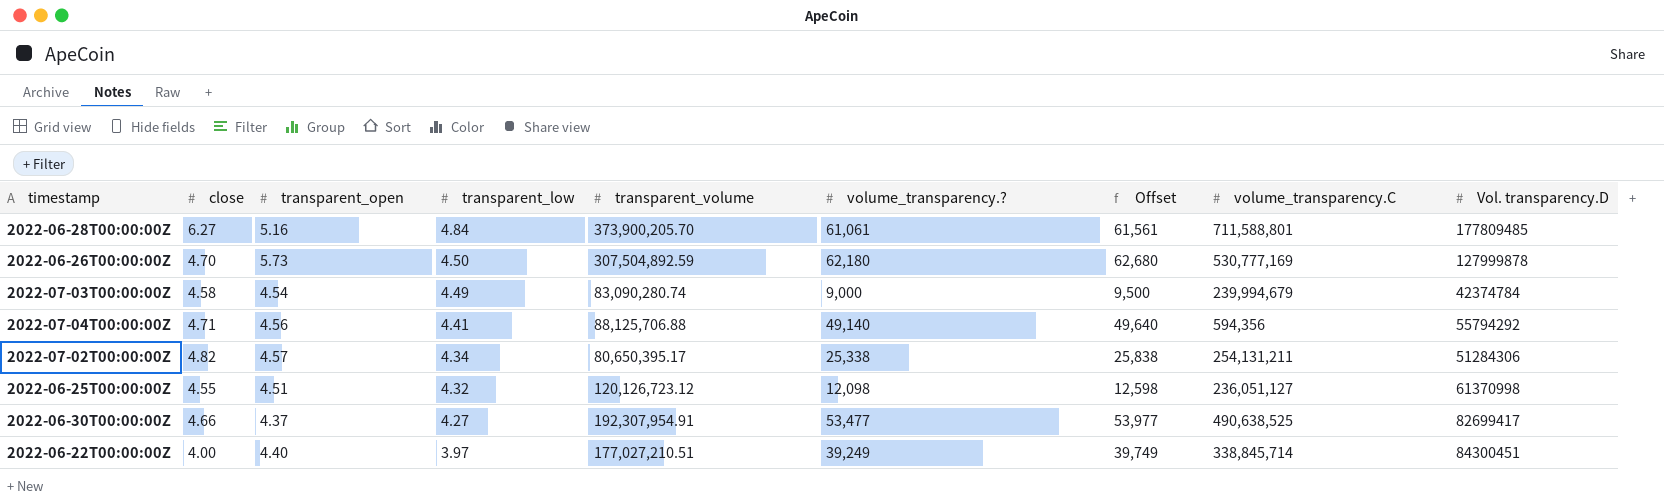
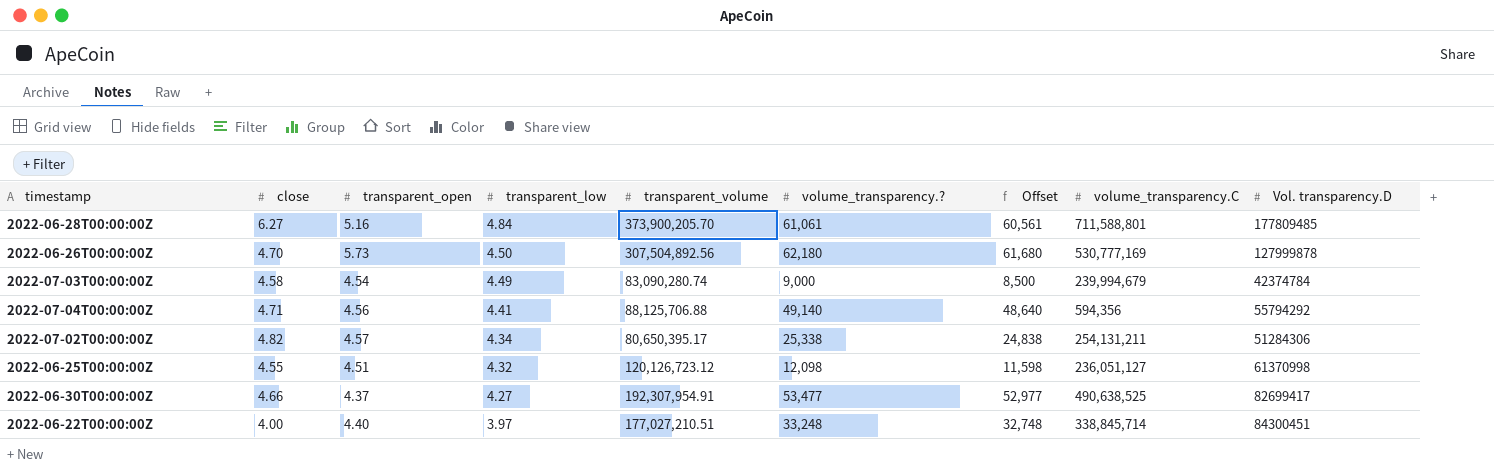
column Offset | formula: [volume_transparency.?] + 500 -> [volume_transparency.?] - 500
2022-06-26T00:00:00Z | transparent_volume: 307,504,892.59 -> 307,504,892.56
2022-06-22T00:00:00Z | volume_transparency.?: 39,249 -> 33,248

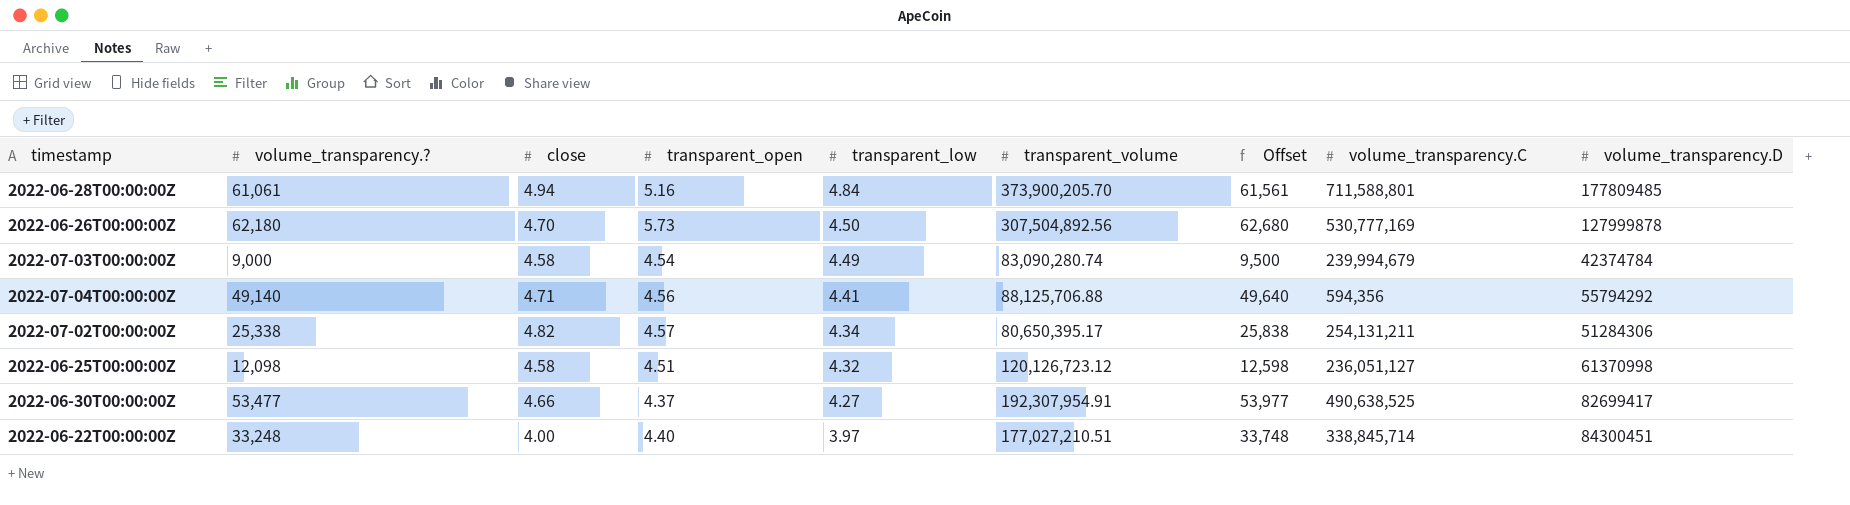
column volume_transparency.? | position: 6 -> 2
column Offset | formula: [volume_transparency.?] - 500 -> [volume_transparency.?] + 500
column name: Vol. transparency.D -> volume_transparency.D
2022-06-28T00:00:00Z | close: 6.27 -> 4.94
2022-06-25T00:00:00Z | close: 4.55 -> 4.58

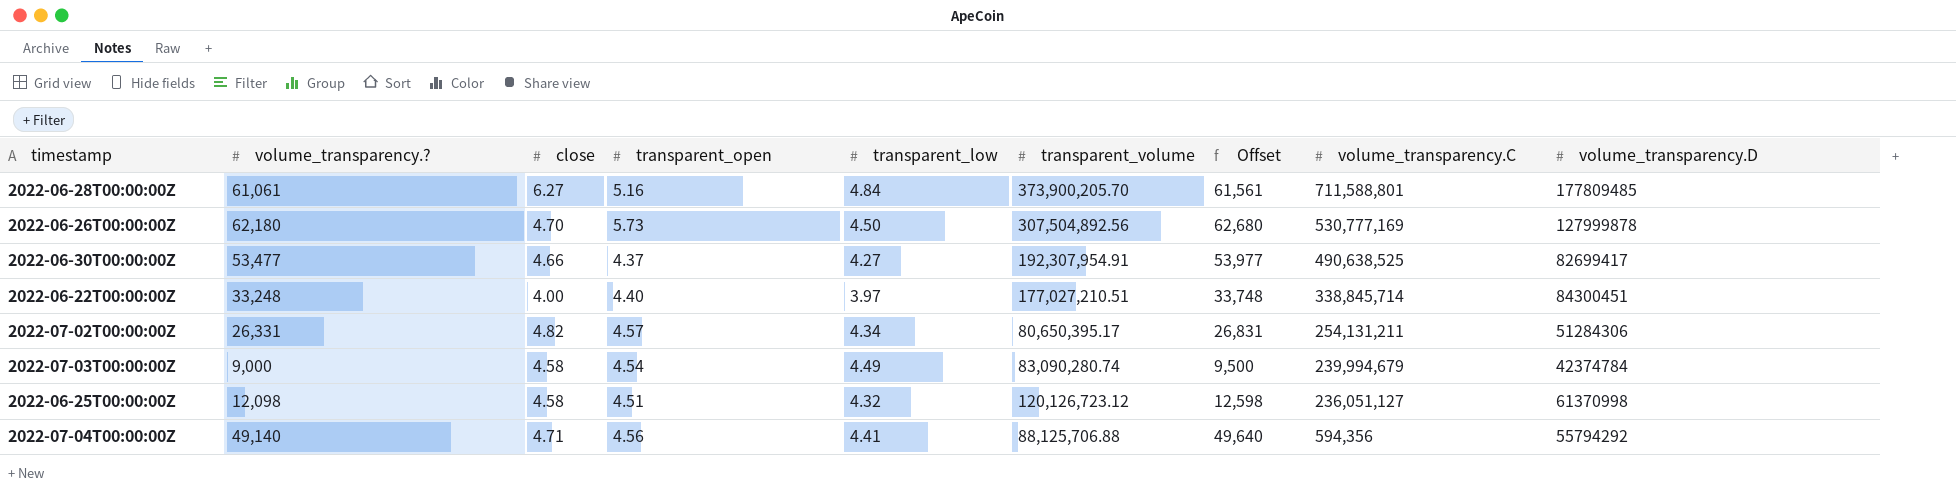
row order: transparent_low descending -> volume_transparency.C descending
2022-06-28T00:00:00Z | close: 4.94 -> 6.27
2022-07-02T00:00:00Z | volume_transparency.?: 25,338 -> 26,331
2022-07-02T00:00:00Z | Offset: 25,838 -> 26,831

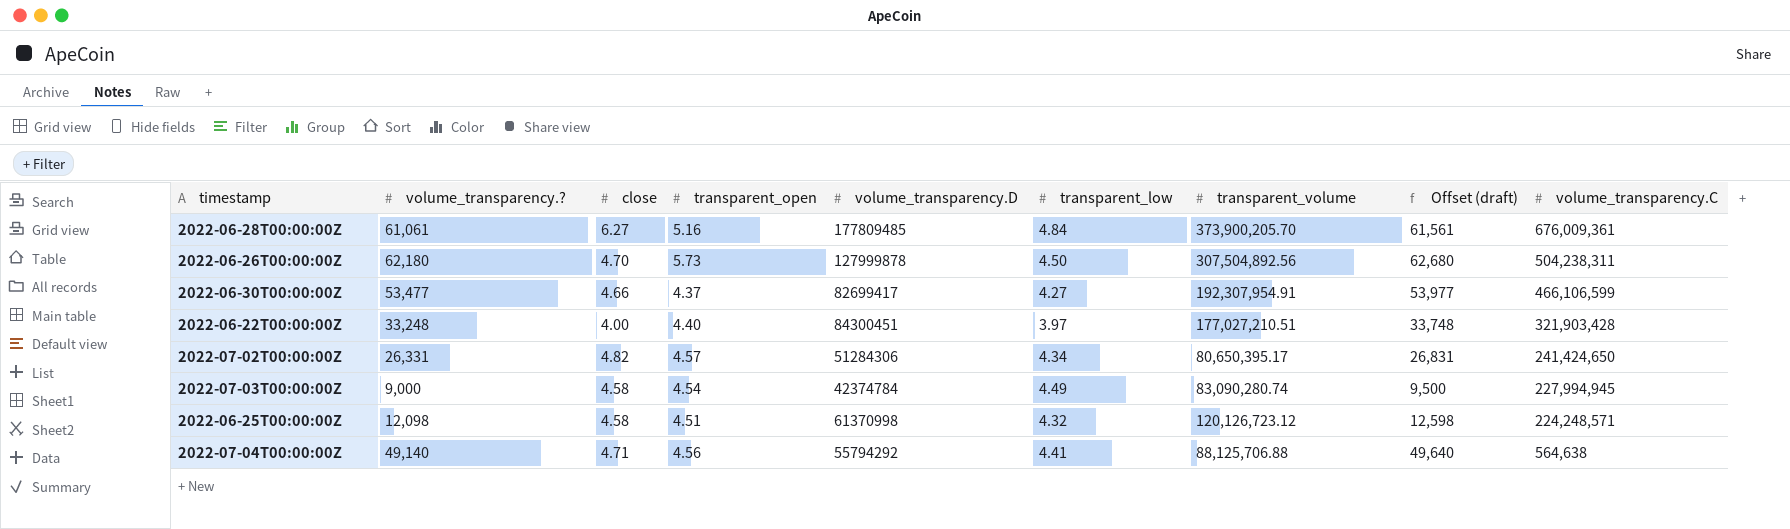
column volume_transparency.D | position: 9 -> 5
column name: Offset -> Offset (draft)
2022-06-28T00:00:00Z | volume_transparency.C: 711,588,801 -> 676,009,361
2022-06-26T00:00:00Z | volume_transparency.C: 530,777,169 -> 504,238,311
2022-06-30T00:00:00Z | volume_transparency.C: 490,638,525 -> 466,106,599
2022-06-22T00:00:00Z | volume_transparency.C: 338,845,714 -> 321,903,428
2022-07-02T00:00:00Z | volume_transparency.C: 254,131,211 -> 241,424,650
2022-07-03T00:00:00Z | volume_transparency.C: 239,994,679 -> 227,994,945
2022-06-25T00:00:00Z | volume_transparency.C: 236,051,127 -> 224,248,571
2022-07-04T00:00:00Z | volume_transparency.C: 594,356 -> 564,638

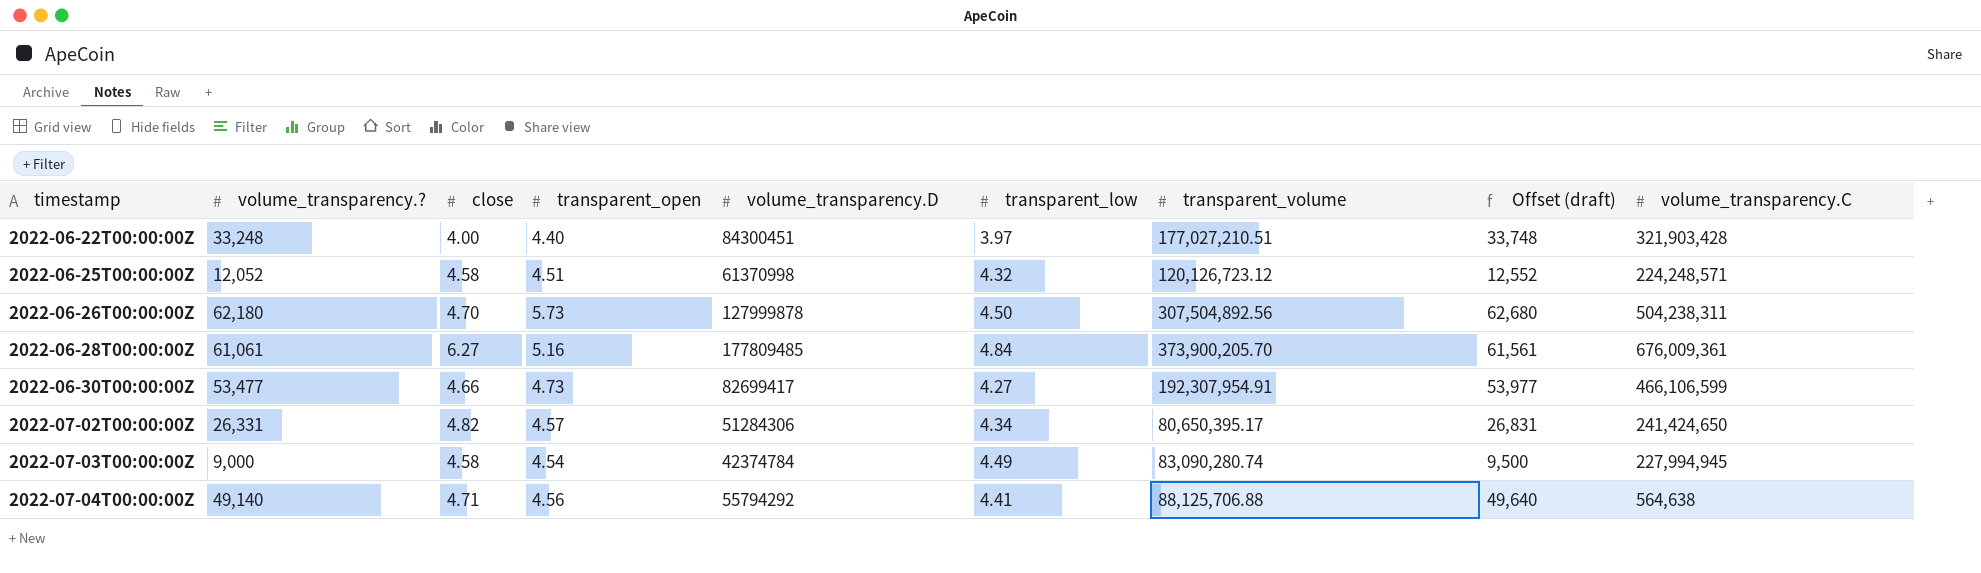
row order: volume_transparency.C descending -> timestamp ascending
2022-06-25T00:00:00Z | volume_transparency.?: 12,098 -> 12,052
2022-06-25T00:00:00Z | Offset (draft): 12,598 -> 12,552
2022-06-30T00:00:00Z | transparent_open: 4.37 -> 4.73

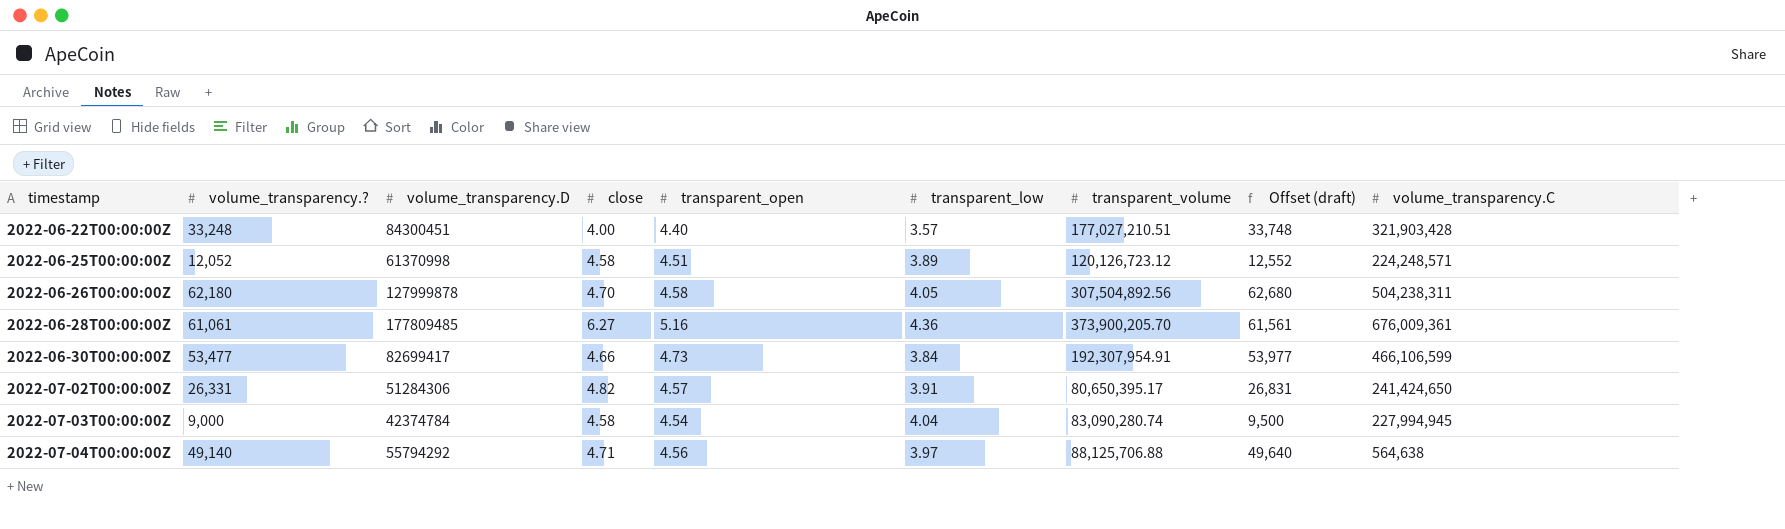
column volume_transparency.D | position: 5 -> 3
2022-06-22T00:00:00Z | transparent_low: 3.97 -> 3.57
2022-06-25T00:00:00Z | transparent_low: 4.32 -> 3.89
2022-06-26T00:00:00Z | transparent_open: 5.73 -> 4.58
2022-06-26T00:00:00Z | transparent_low: 4.50 -> 4.05
2022-06-28T00:00:00Z | transparent_low: 4.84 -> 4.36
2022-06-30T00:00:00Z | transparent_low: 4.27 -> 3.84
2022-07-02T00:00:00Z | transparent_low: 4.34 -> 3.91
2022-07-03T00:00:00Z | transparent_low: 4.49 -> 4.04
2022-07-04T00:00:00Z | transparent_low: 4.41 -> 3.97

